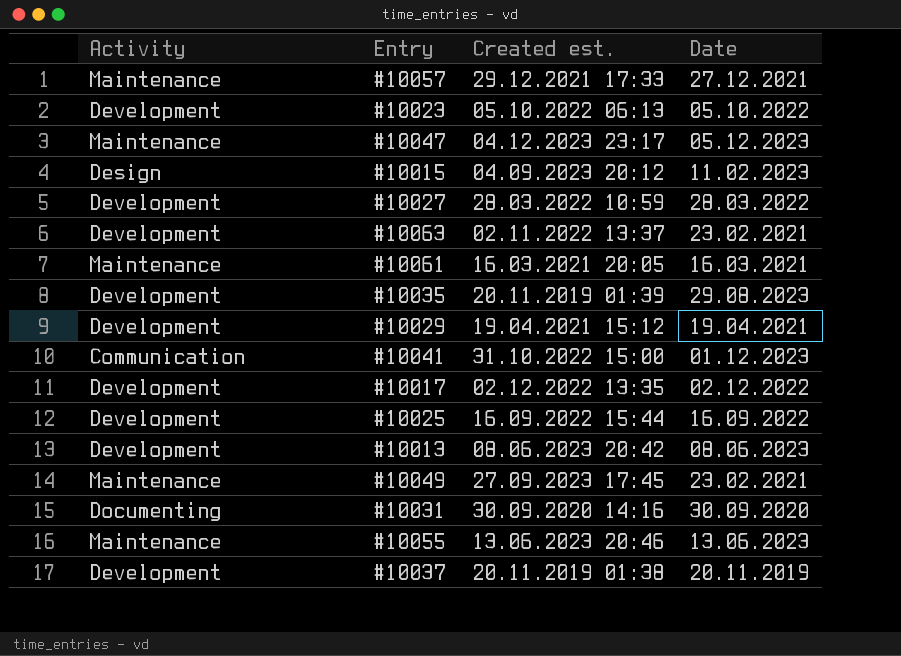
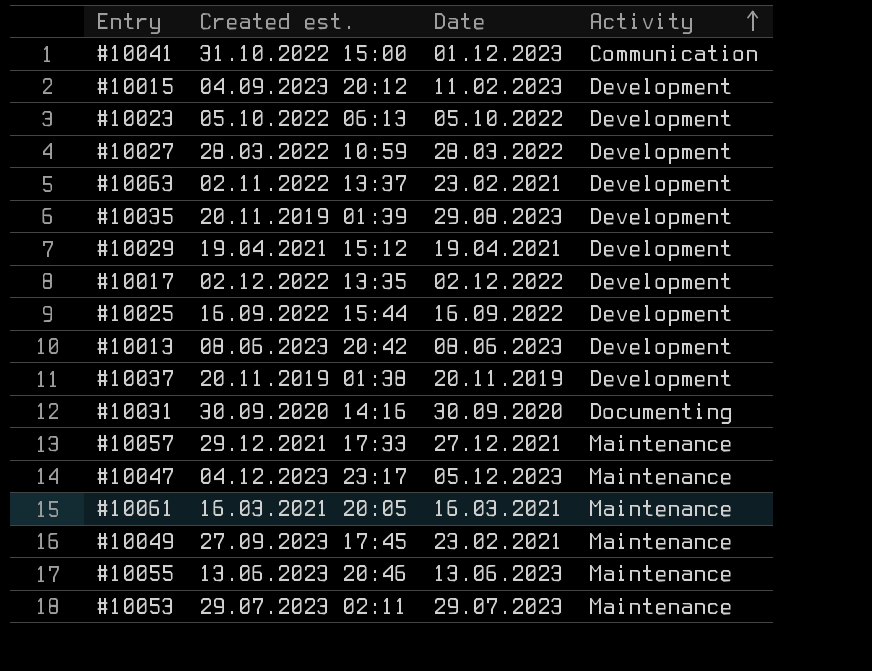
row order: none -> Activity ascending
column Activity | position: 1 -> 4
#10015 | Activity: Design -> Development
row #10053: none -> 29.07.2023 02:11 | 29.07.2023 | Maintenance

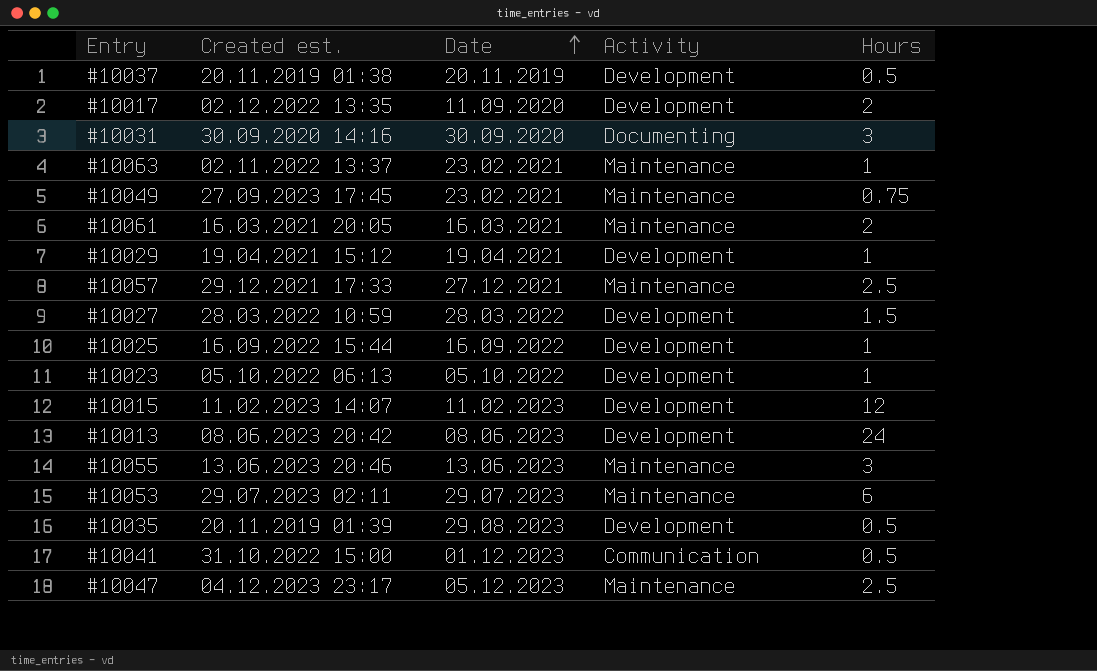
row order: Activity ascending -> Date ascending
column Hours | position: none -> 5
#10017 | Date: 02.12.2022 -> 11.09.2020
#10063 | Activity: Development -> Maintenance
#10015 | Created est.: 04.09.2023 20:12 -> 11.02.2023 14:07

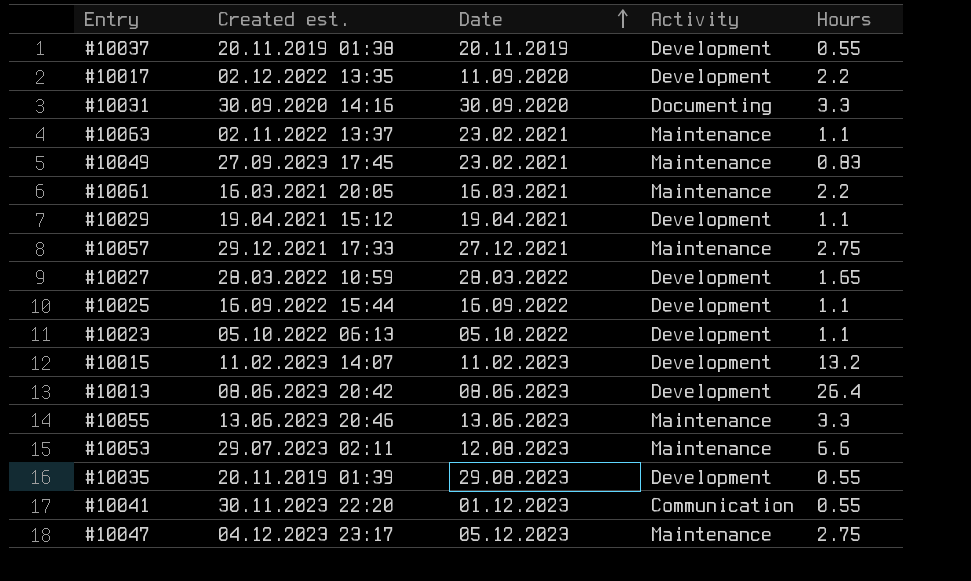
#10037 | Hours: 0.5 -> 0.55
#10017 | Hours: 2 -> 2.2
#10031 | Hours: 3 -> 3.3
#10063 | Hours: 1 -> 1.1
#10049 | Hours: 0.75 -> 0.83
#10061 | Hours: 2 -> 2.2
#10029 | Hours: 1 -> 1.1
#10057 | Hours: 2.5 -> 2.75
#10027 | Hours: 1.5 -> 1.65
#10025 | Hours: 1 -> 1.1
#10023 | Hours: 1 -> 1.1
#10015 | Hours: 12 -> 13.2
#10013 | Hours: 24 -> 26.4
#10055 | Hours: 3 -> 3.3
#10053 | Date: 29.07.2023 -> 12.08.2023
#10053 | Hours: 6 -> 6.6
#10035 | Hours: 0.5 -> 0.55
#10041 | Created est.: 31.10.2022 15:00 -> 30.11.2023 22:20
#10041 | Hours: 0.5 -> 0.55
#10047 | Hours: 2.5 -> 2.75

